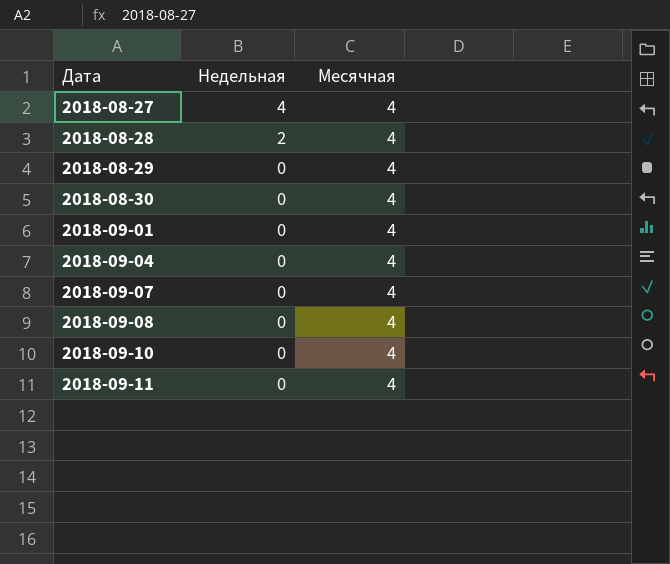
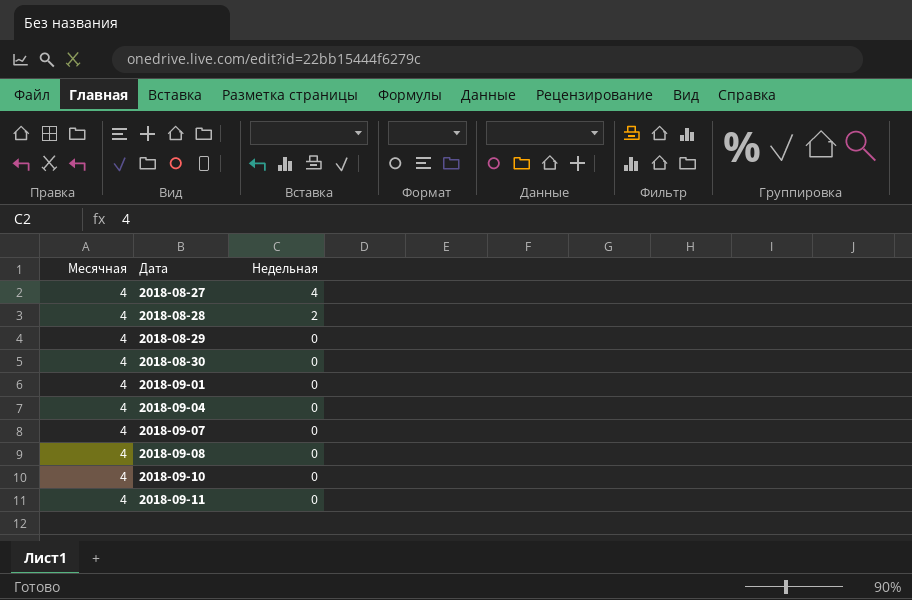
column Месячная | position: 3 -> 1

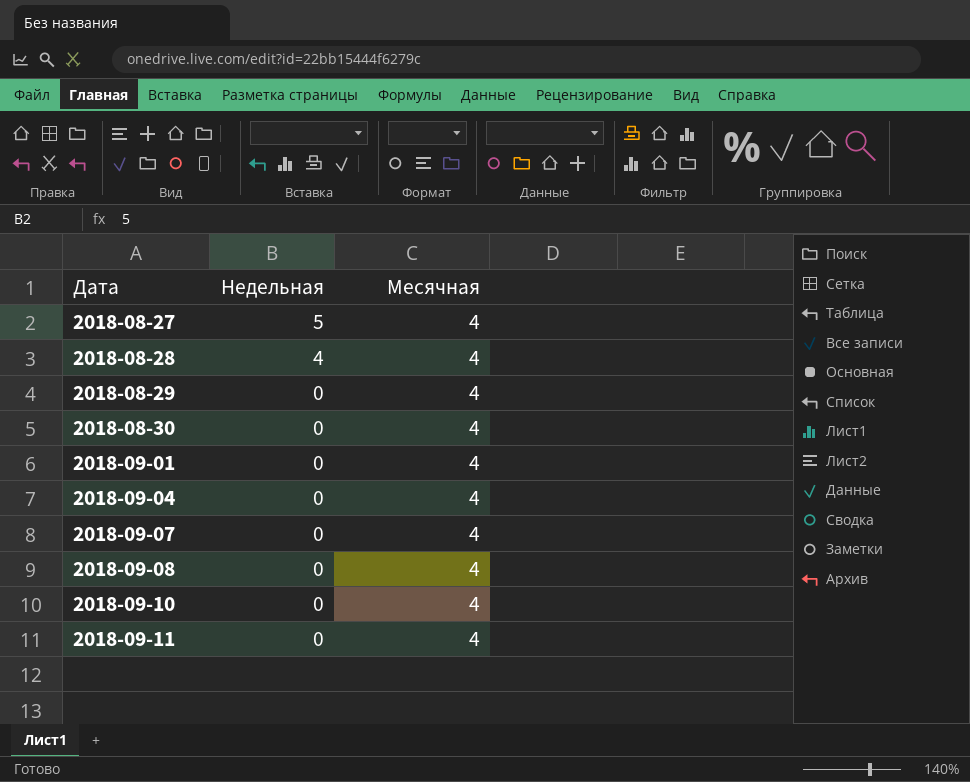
column Месячная | position: 1 -> 3
2018-08-27 | Недельная: 4 -> 5
2018-08-28 | Недельная: 2 -> 4

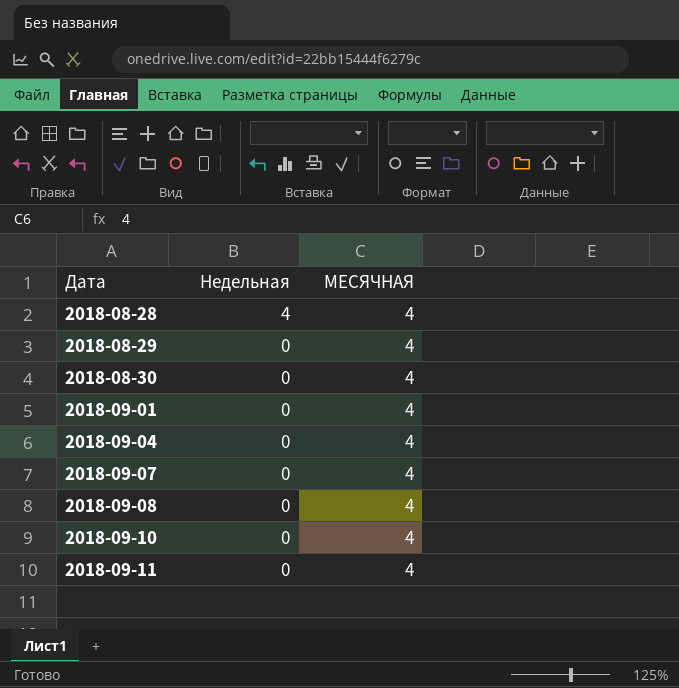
column name: Месячная -> МЕСЯЧНАЯ
row 2018-08-27: 5 | 4 -> none

